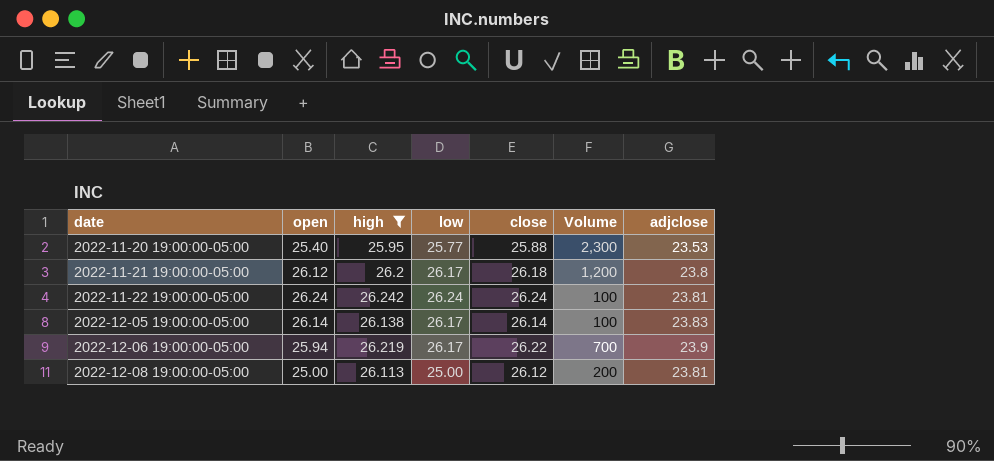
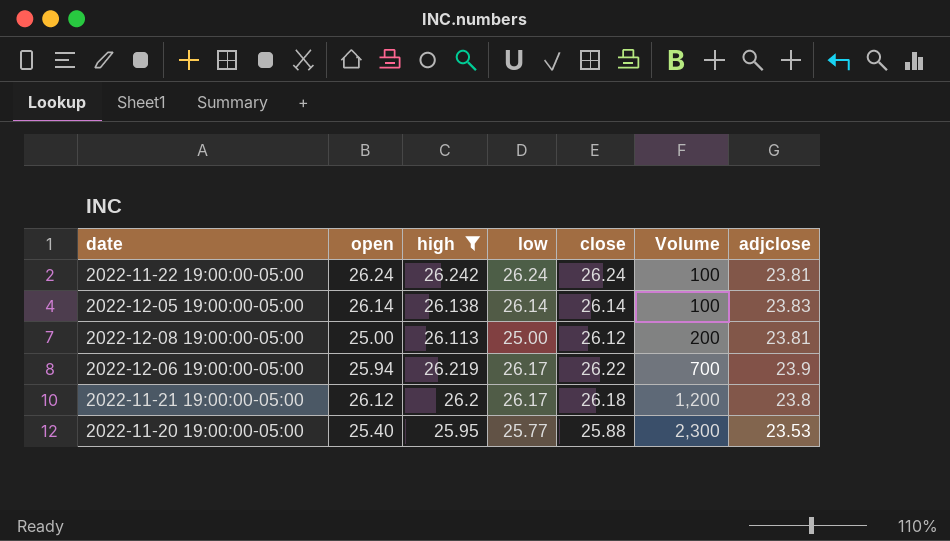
row order: date ascending -> Volume ascending
2022-12-05 19:00:00-05:00 | low: 26.17 -> 26.14

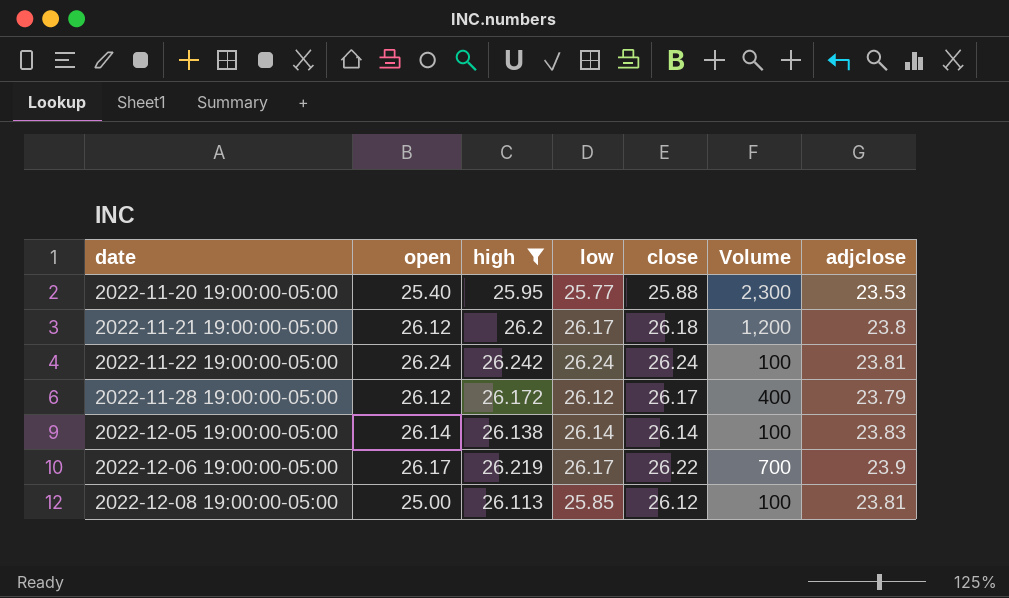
row order: Volume ascending -> date ascending
row 2022-11-28 19:00:00-05:00: none -> 26.12 | 26.172 | 26.12 | 26.17 | 400 | 23.79
2022-12-06 19:00:00-05:00 | open: 25.94 -> 26.17
2022-12-08 19:00:00-05:00 | low: 25.00 -> 25.85
2022-12-08 19:00:00-05:00 | Volume: 200 -> 100

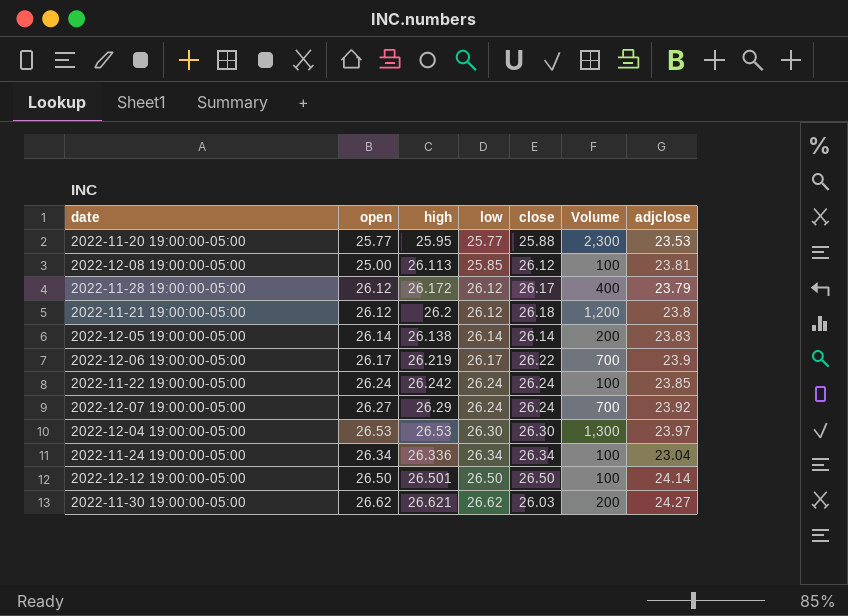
filter: high <= 26.242 -> none
row order: date ascending -> low ascending
2022-11-20 19:00:00-05:00 | open: 25.40 -> 25.77
2022-11-21 19:00:00-05:00 | low: 26.17 -> 26.12
2022-12-05 19:00:00-05:00 | Volume: 100 -> 200
2022-11-22 19:00:00-05:00 | adjclose: 23.81 -> 23.85

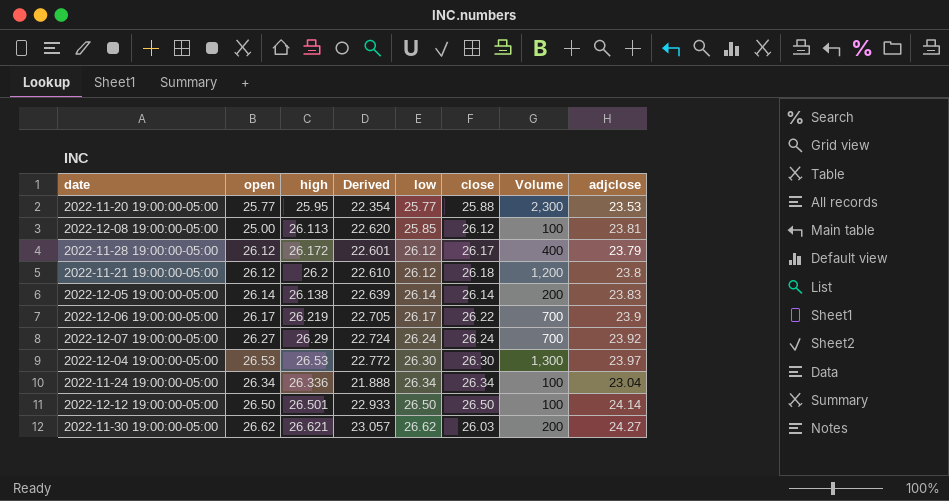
column Derived | formula: none -> [adjclose] * 0.95
row 2022-11-22 19:00:00-05:00: 26.24 | 26.242 | 26.24 | 26.24 | 100 | 23.85 -> none

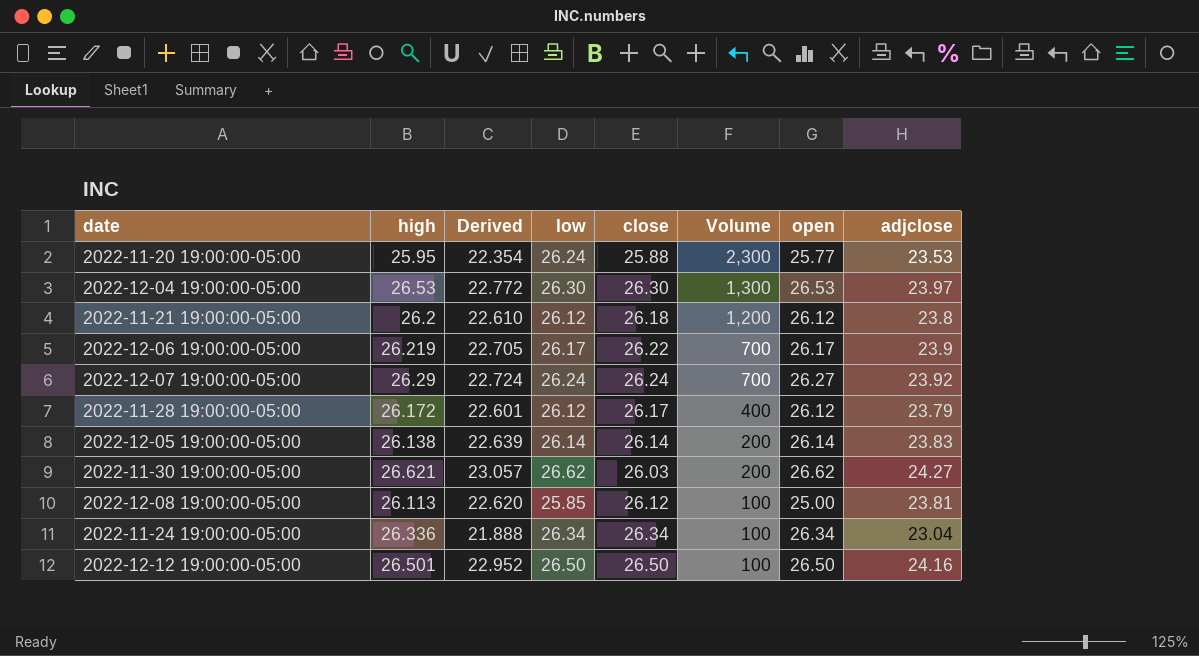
row order: low ascending -> Volume descending
column open | position: 2 -> 7
2022-11-20 19:00:00-05:00 | low: 25.77 -> 26.24
2022-12-12 19:00:00-05:00 | Derived: 22.933 -> 22.952
2022-12-12 19:00:00-05:00 | adjclose: 24.14 -> 24.16

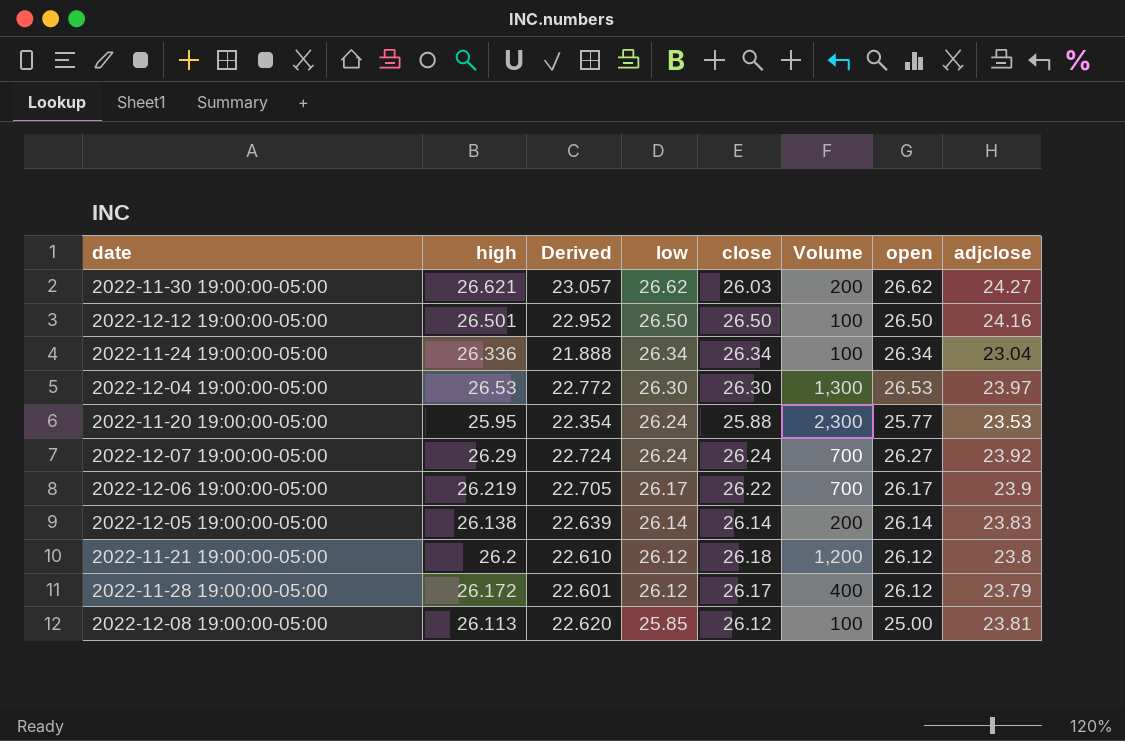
row order: Volume descending -> low descending

